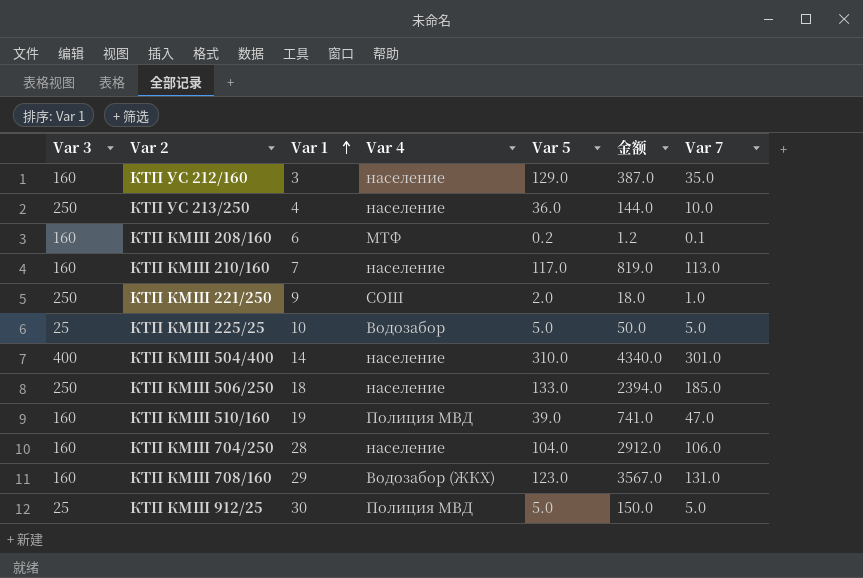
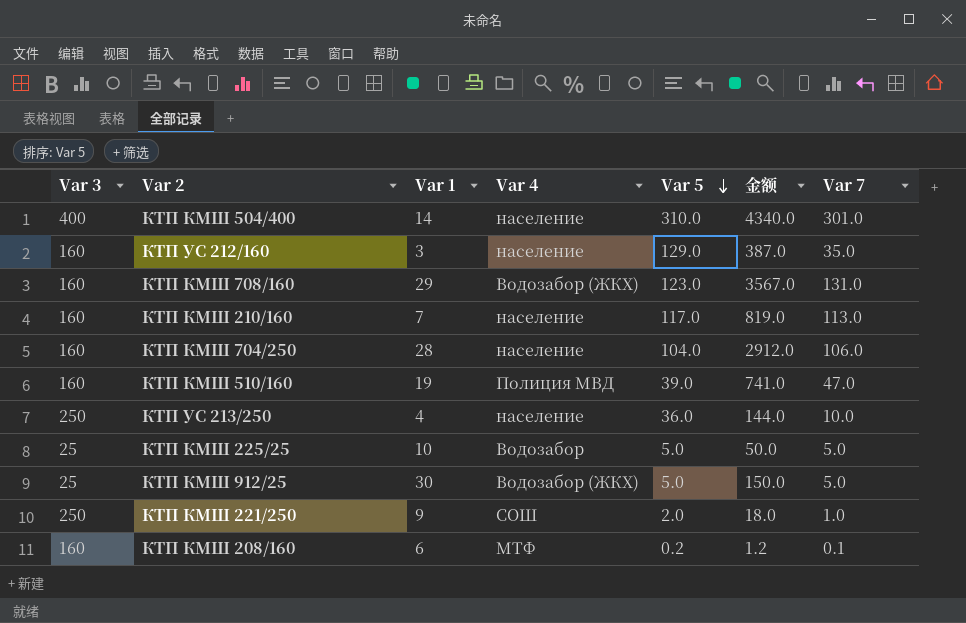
row order: Var 1 ascending -> Var 5 descending
row КТП КМШ 506/250: 250 | 18 | население | 133.0 | 2394.0 | 185.0 -> none
КТП КМШ 912/25 | Var 4: Полиция МВД -> Водозабор (ЖКХ)

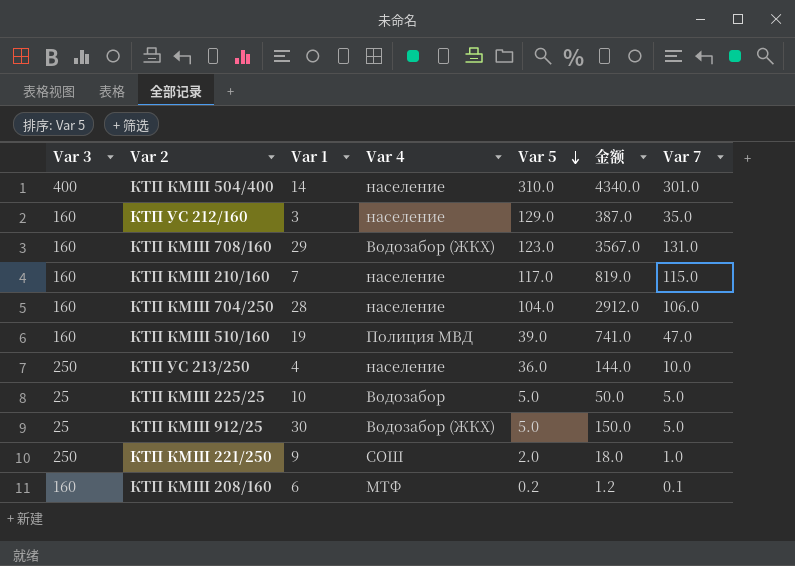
КТП КМШ 210/160 | Var 7: 113.0 -> 115.0

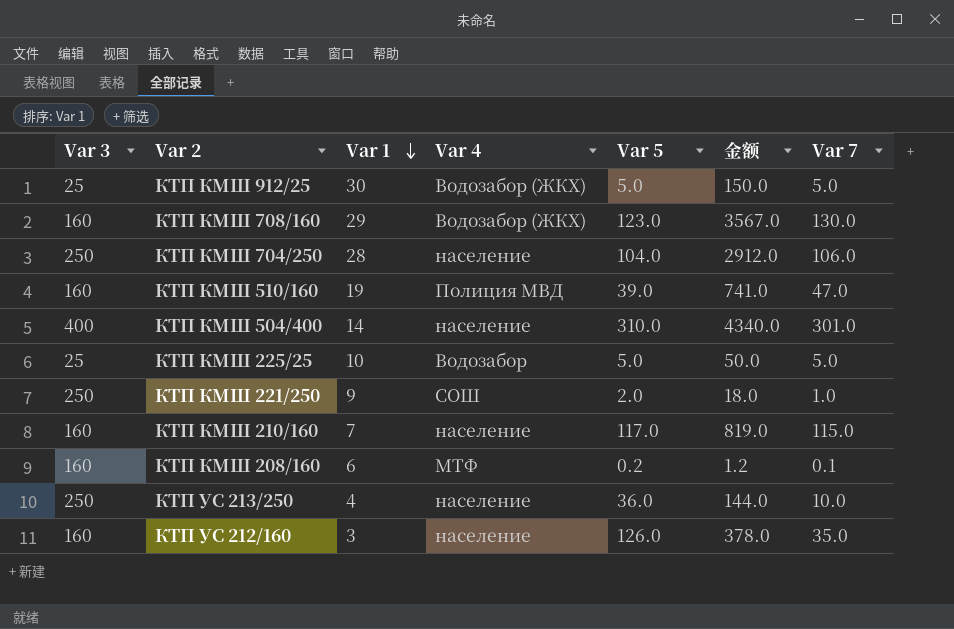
row order: Var 5 descending -> Var 1 descending
КТП КМШ 708/160 | Var 7: 131.0 -> 130.0
КТП КМШ 704/250 | Var 3: 160 -> 250
КТП УС 212/160 | Var 5: 129.0 -> 126.0
КТП УС 212/160 | 金额: 387.0 -> 378.0

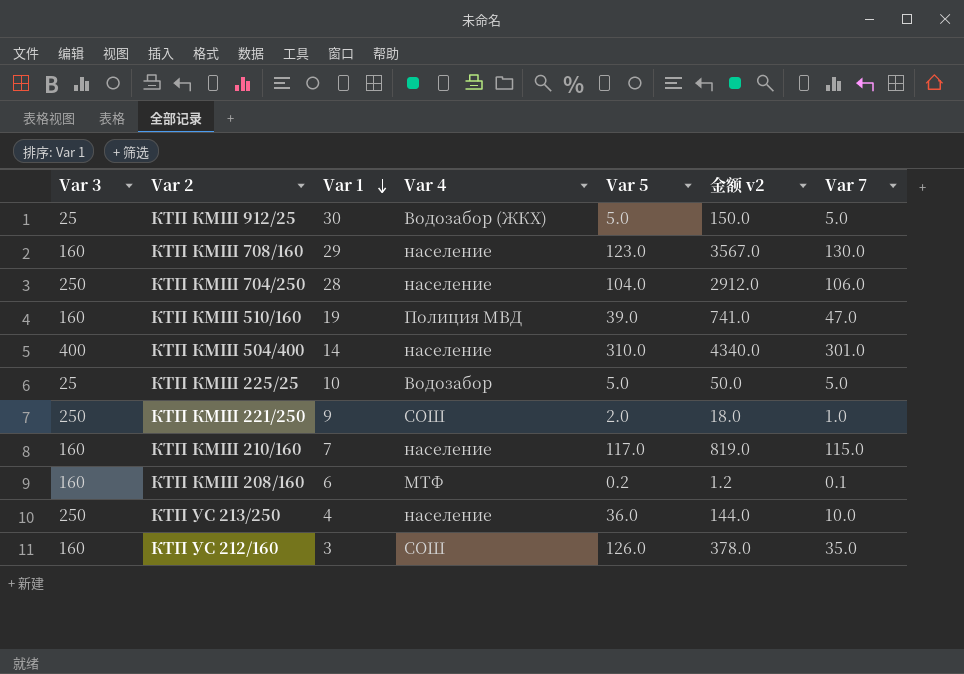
column name: 金额 -> 金额 v2
КТП КМШ 708/160 | Var 4: Водозабор (ЖКХ) -> население
КТП УС 212/160 | Var 4: население -> СОШ

